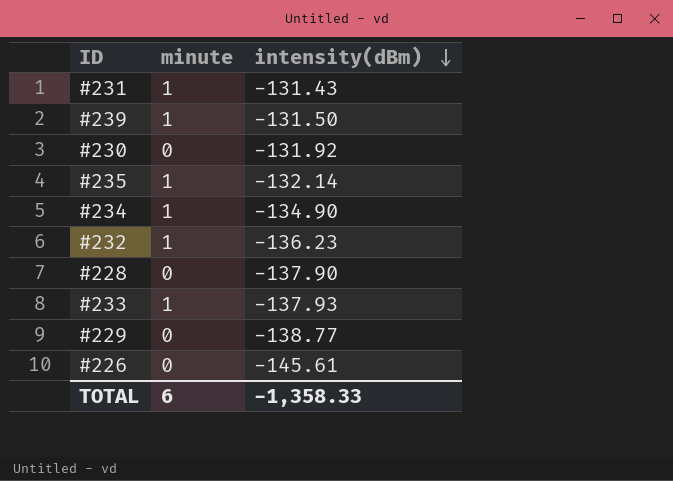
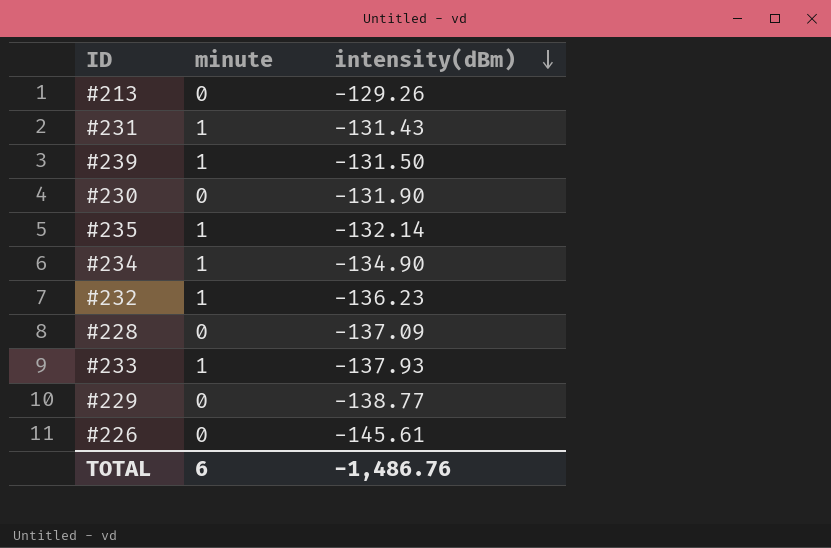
row #213: none -> 0 | -129.26
#230 | intensity(dBm): -131.92 -> -131.90
#228 | intensity(dBm): -137.90 -> -137.09
TOTAL | intensity(dBm): -1,358.33 -> -1,486.76

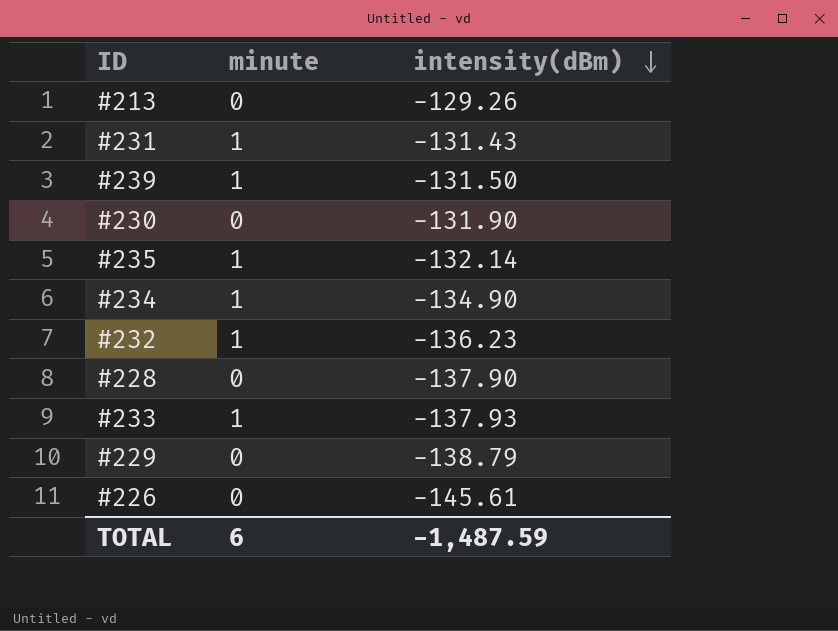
#228 | intensity(dBm): -137.09 -> -137.90
#229 | intensity(dBm): -138.77 -> -138.79
TOTAL | intensity(dBm): -1,486.76 -> -1,487.59

